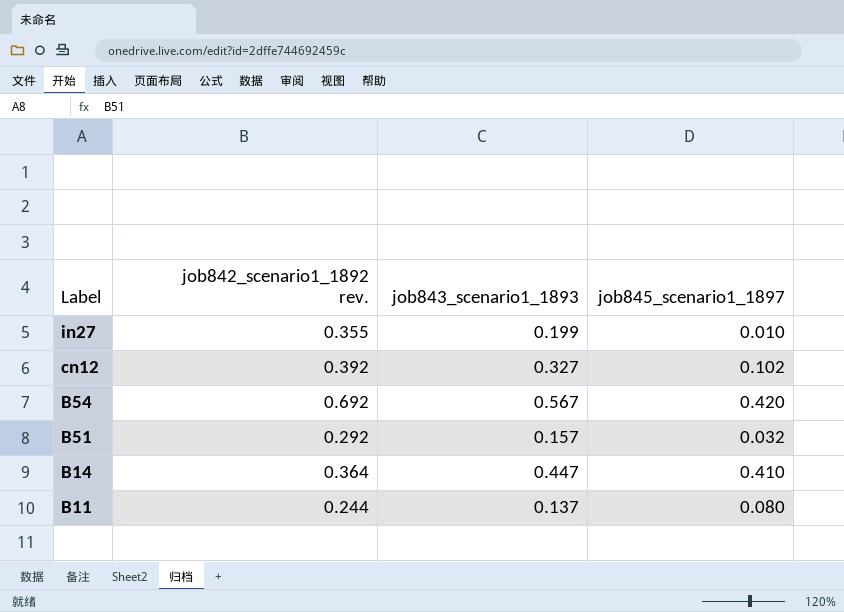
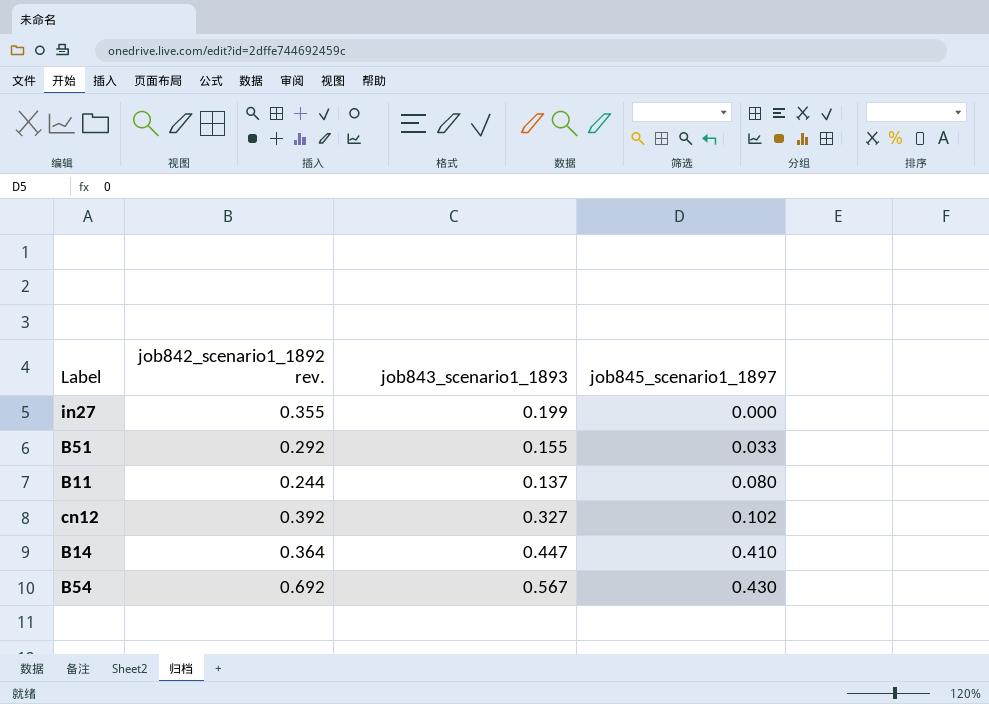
row order: Label descending -> job845_scenario1_1897 ascending
in27 | job845_scenario1_1897: 0.010 -> 0.000
B51 | job843_scenario1_1893: 0.157 -> 0.155
B51 | job845_scenario1_1897: 0.032 -> 0.033
B54 | job845_scenario1_1897: 0.420 -> 0.430

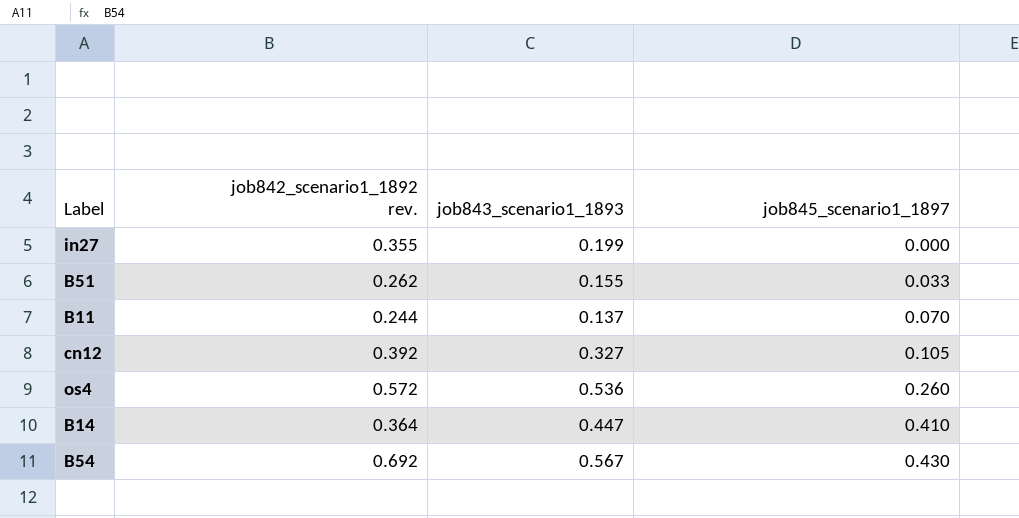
B51 | job842_scenario1_1892 rev.: 0.292 -> 0.262
B11 | job845_scenario1_1897: 0.080 -> 0.070
cn12 | job845_scenario1_1897: 0.102 -> 0.105
row os4: none -> 0.572 | 0.536 | 0.260

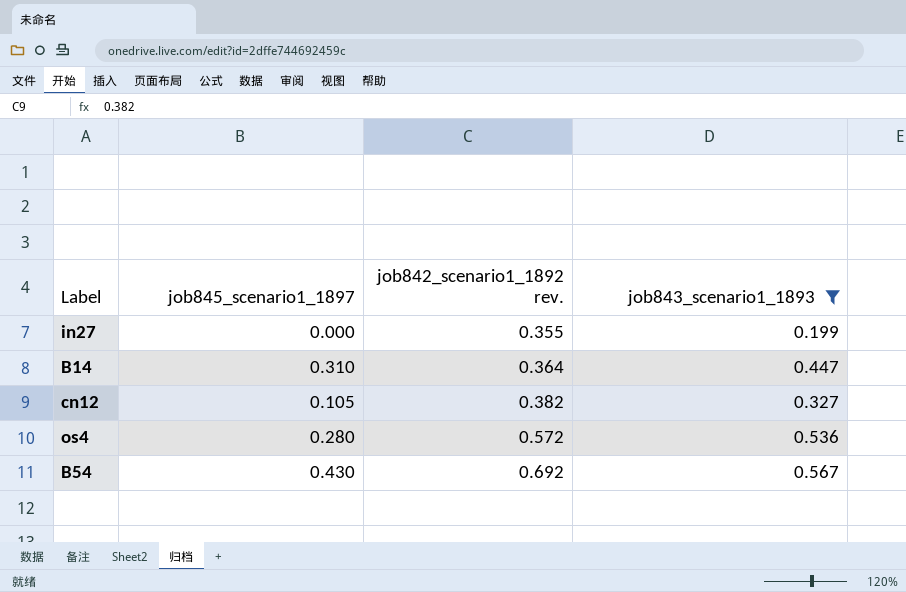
filter: none -> job843_scenario1_1893 >= 0.199
row order: job845_scenario1_1897 ascending -> job842_scenario1_1892 rev. ascending
column job845_scenario1_1897 | position: 4 -> 2
B14 | job845_scenario1_1897: 0.410 -> 0.310
cn12 | job842_scenario1_1892 rev.: 0.392 -> 0.382
os4 | job845_scenario1_1897: 0.260 -> 0.280

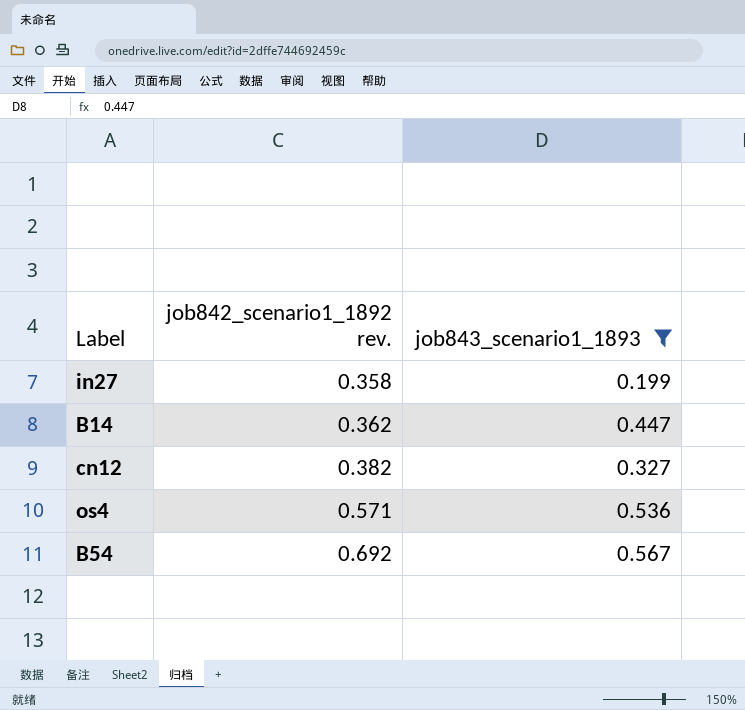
column job845_scenario1_1897 | position: 2 -> none
in27 | job842_scenario1_1892 rev.: 0.355 -> 0.358
B14 | job842_scenario1_1892 rev.: 0.364 -> 0.362
os4 | job842_scenario1_1892 rev.: 0.572 -> 0.571

